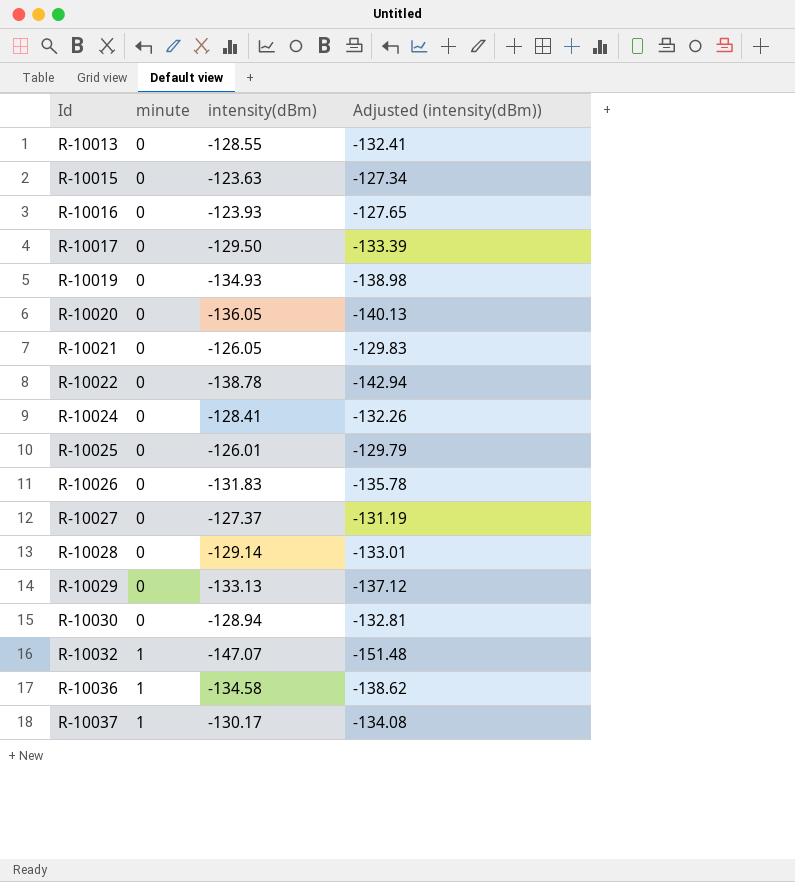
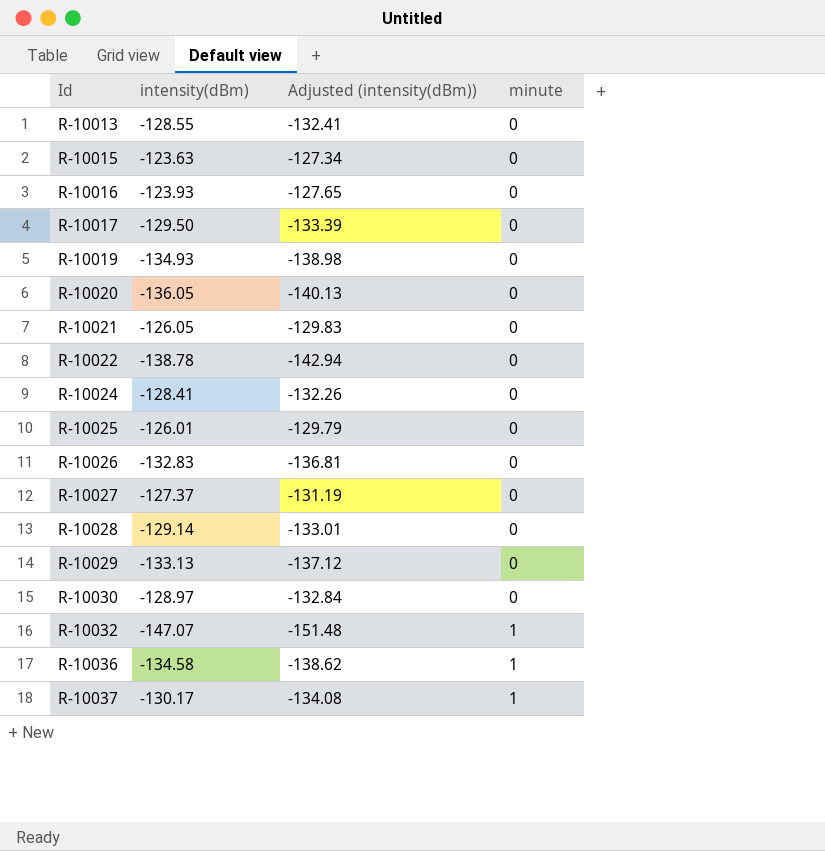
column minute | position: 2 -> 4
R-10026 | intensity(dBm): -131.83 -> -132.83
R-10026 | Adjusted (intensity(dBm)): -135.78 -> -136.81
R-10030 | intensity(dBm): -128.94 -> -128.97
R-10030 | Adjusted (intensity(dBm)): -132.81 -> -132.84

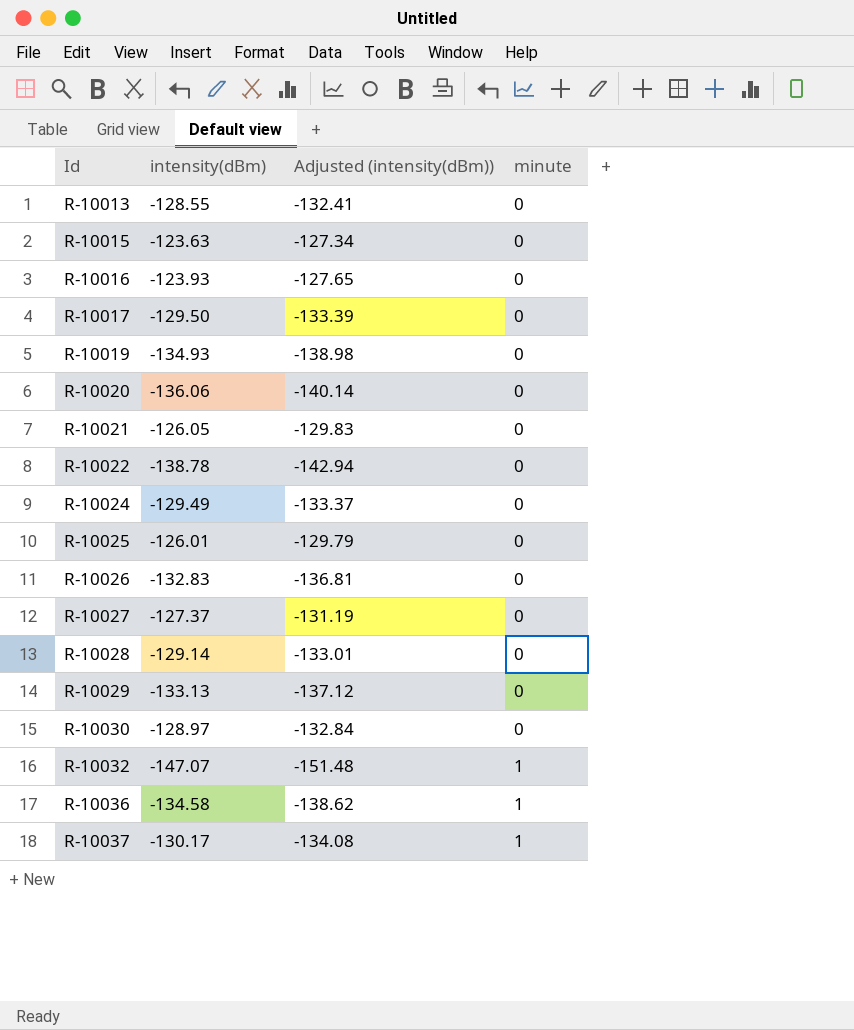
R-10020 | intensity(dBm): -136.05 -> -136.06
R-10020 | Adjusted (intensity(dBm)): -140.13 -> -140.14
R-10024 | intensity(dBm): -128.41 -> -129.49
R-10024 | Adjusted (intensity(dBm)): -132.26 -> -133.37

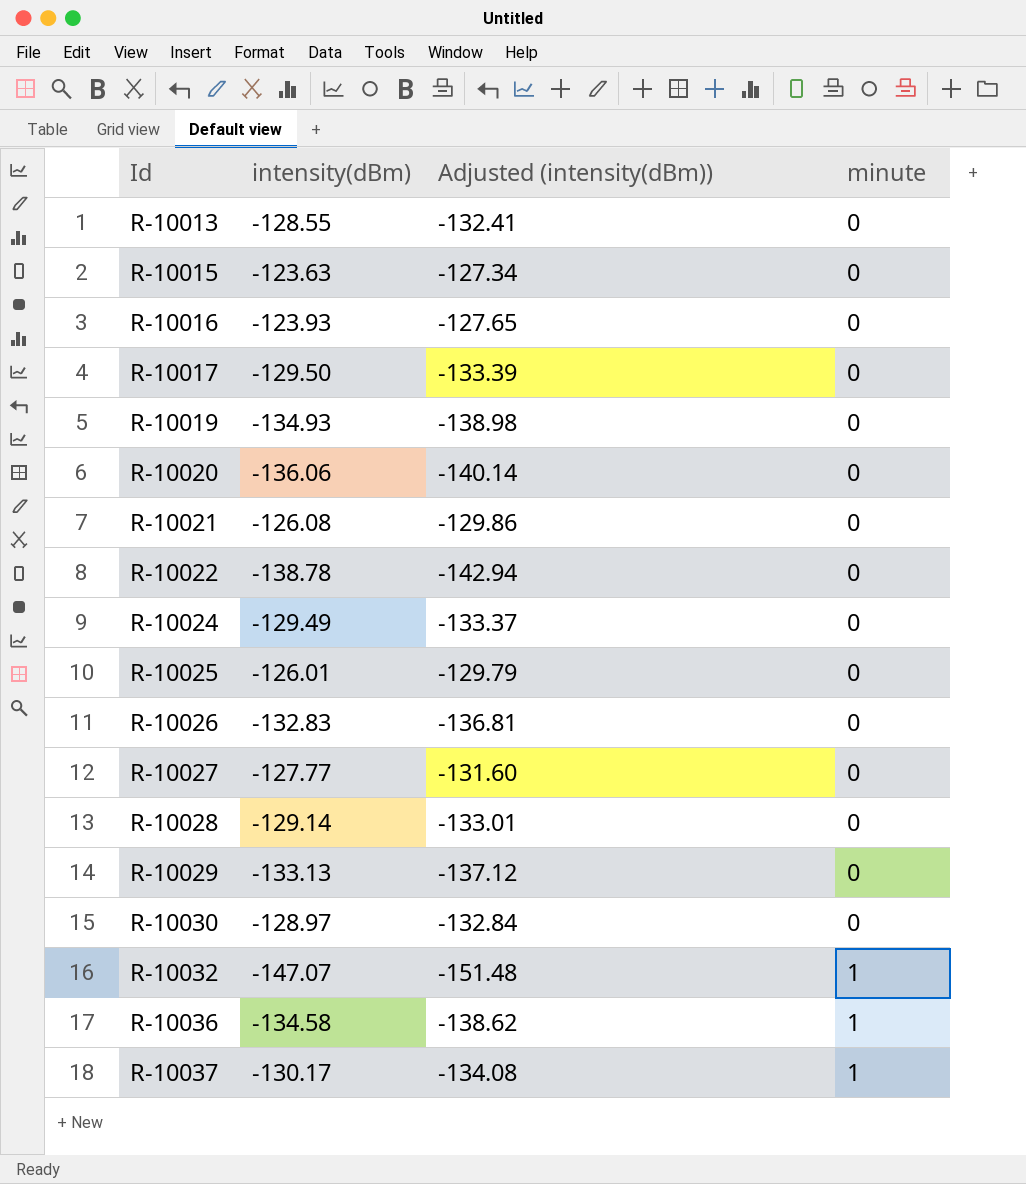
R-10021 | intensity(dBm): -126.05 -> -126.08
R-10021 | Adjusted (intensity(dBm)): -129.83 -> -129.86
R-10027 | intensity(dBm): -127.37 -> -127.77
R-10027 | Adjusted (intensity(dBm)): -131.19 -> -131.60

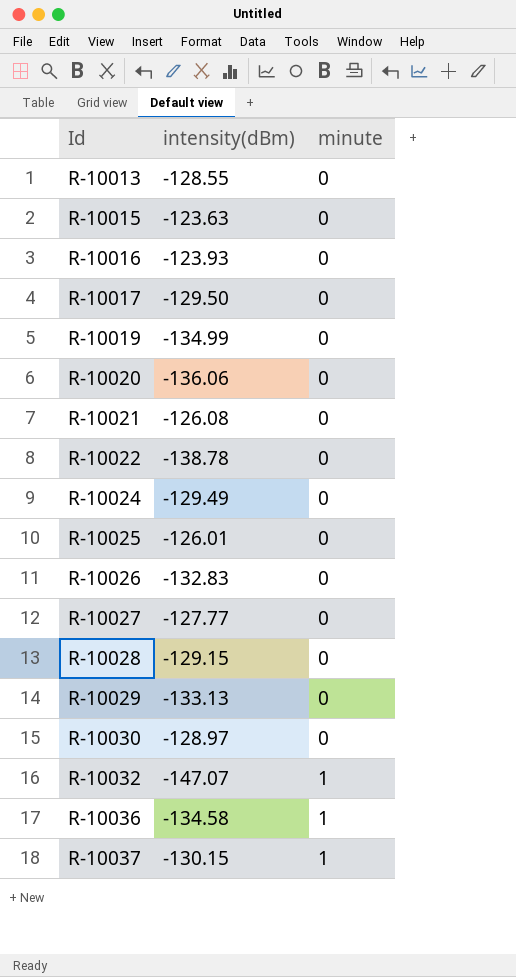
column Adjusted (intensity(dBm)) | formula: [intensity(dBm)] * 1.03 -> none
R-10019 | intensity(dBm): -134.93 -> -134.99
R-10028 | intensity(dBm): -129.14 -> -129.15
R-10037 | intensity(dBm): -130.17 -> -130.15

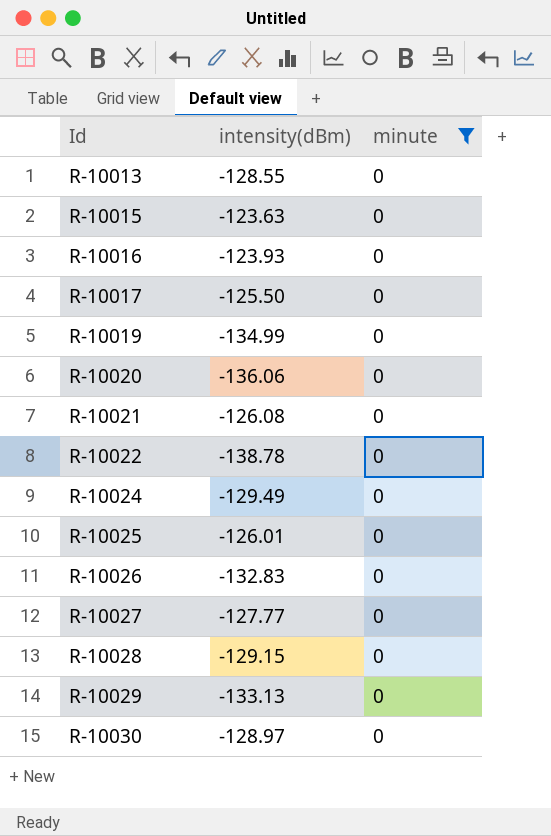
filter: none -> minute = 0
R-10017 | intensity(dBm): -129.50 -> -125.50

